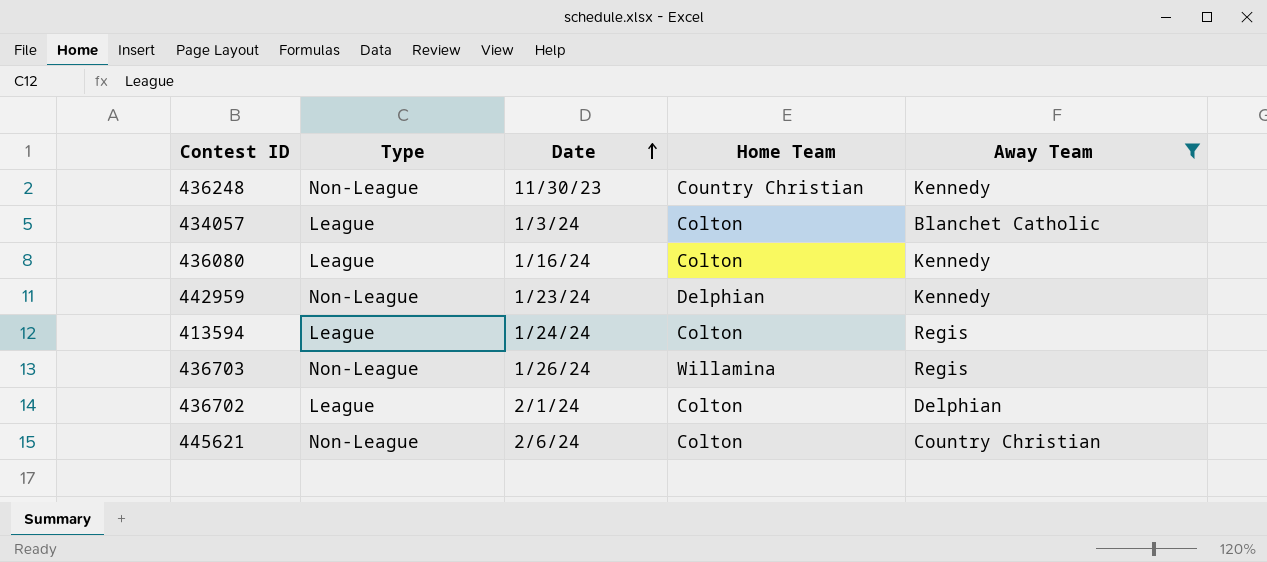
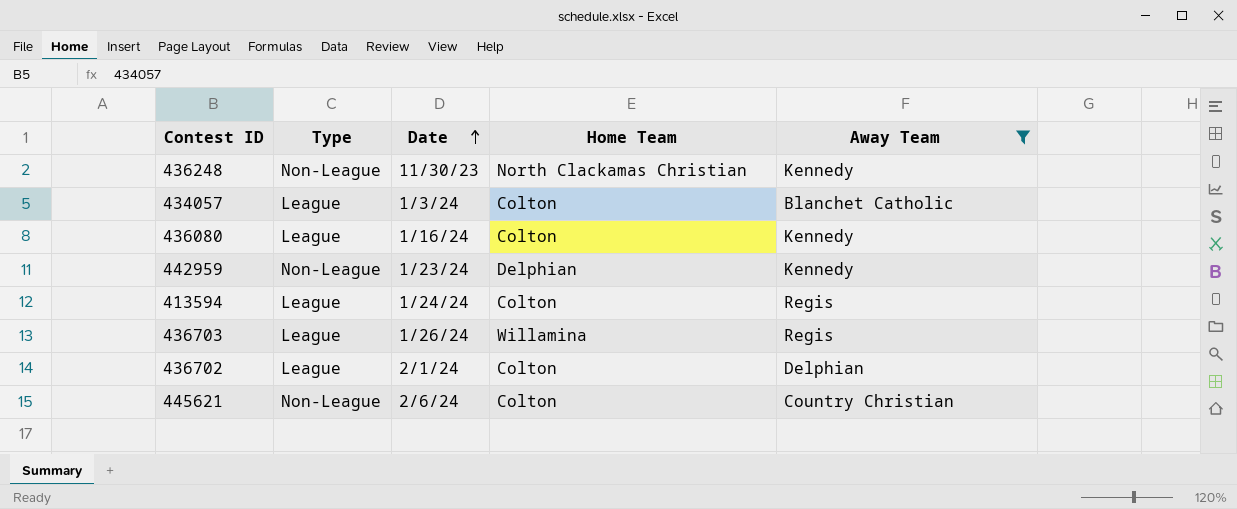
436248 | Home Team: Country Christian -> North Clackamas Christian
436703 | Type: Non-League -> League

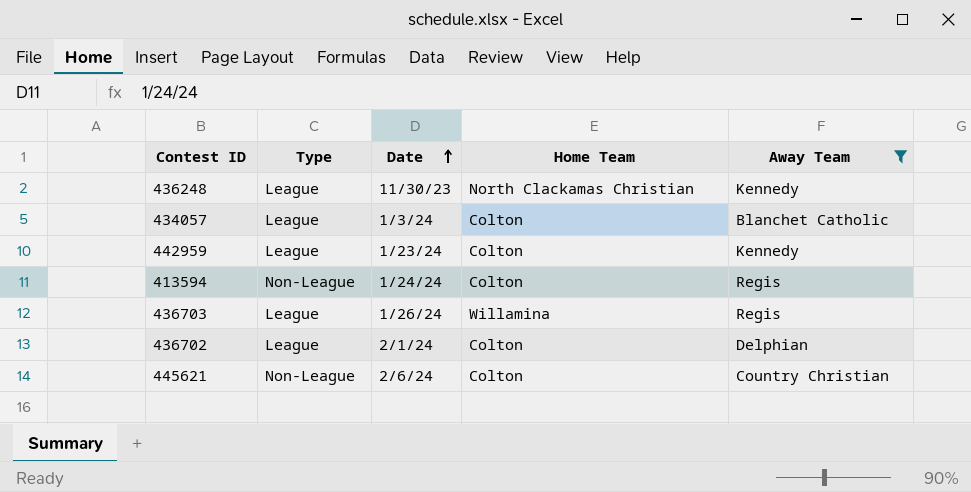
row 436080: League | 1/16/24 | Colton | Kennedy -> none
436248 | Type: Non-League -> League
442959 | Type: Non-League -> League
442959 | Home Team: Delphian -> Colton
413594 | Type: League -> Non-League

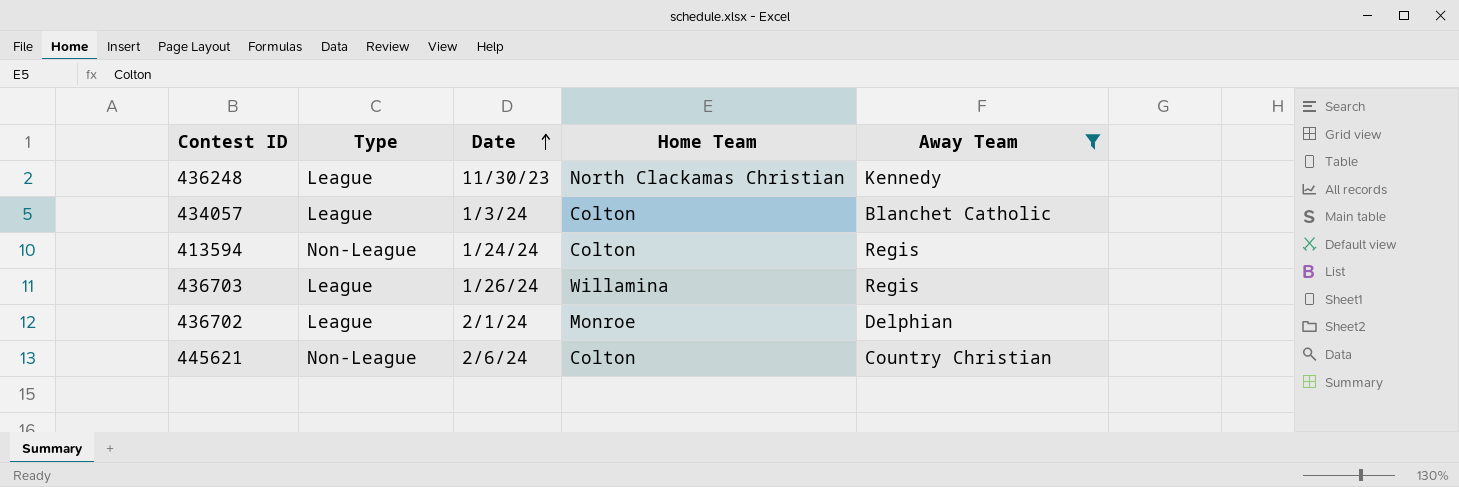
row 442959: League | 1/23/24 | Colton | Kennedy -> none
436702 | Home Team: Colton -> Monroe

